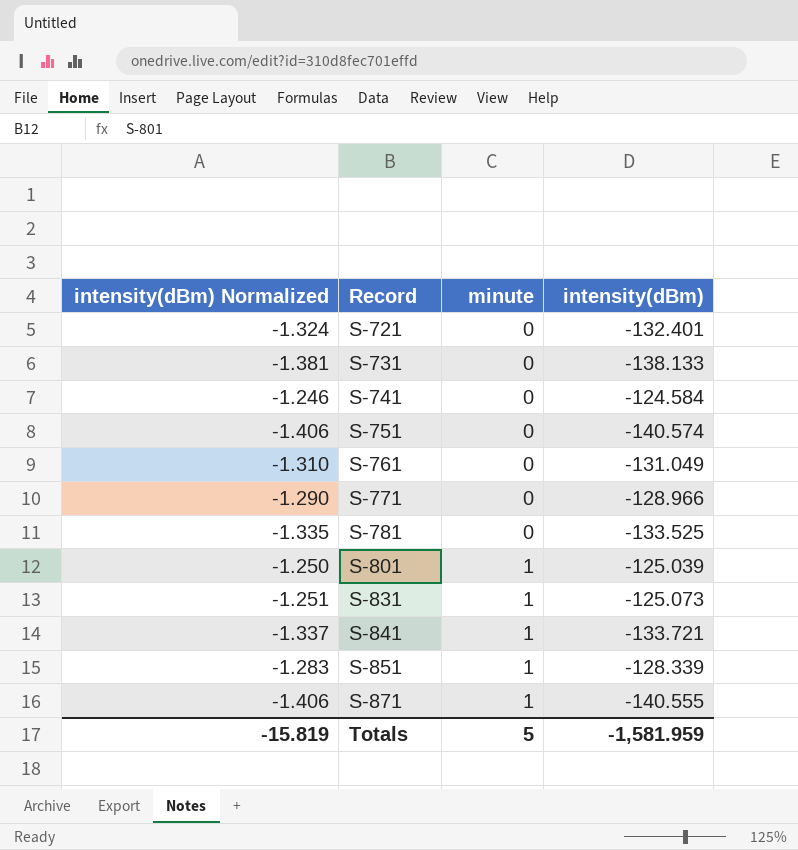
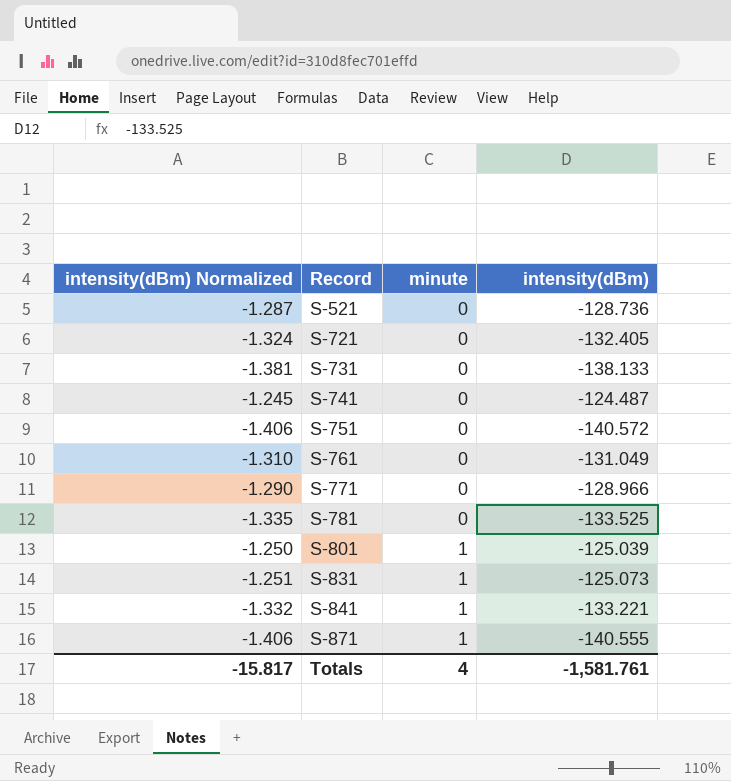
row S-851: -1.283 | 1 | -128.339 -> none
row S-521: none -> -1.287 | 0 | -128.736
S-721 | intensity(dBm): -132.401 -> -132.405
S-741 | intensity(dBm) Normalized: -1.246 -> -1.245
S-741 | intensity(dBm): -124.584 -> -124.487
S-751 | intensity(dBm): -140.574 -> -140.572
S-841 | intensity(dBm) Normalized: -1.337 -> -1.332
S-841 | intensity(dBm): -133.721 -> -133.221
Totals | intensity(dBm) Normalized: -15.819 -> -15.817
Totals | minute: 5 -> 4
Totals | intensity(dBm): -1,581.959 -> -1,581.761

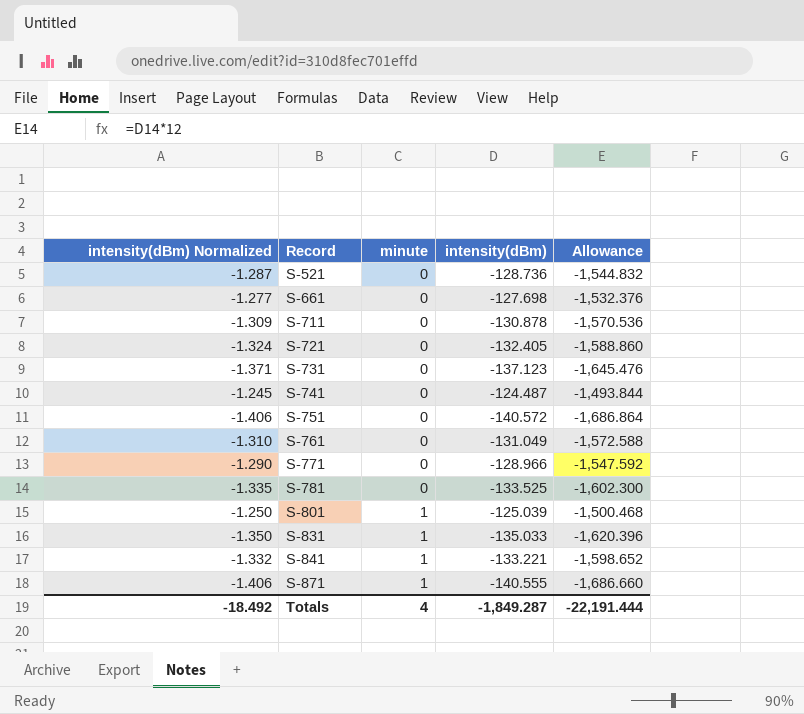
column Allowance | formula: none -> [intensity(dBm)] * 12
row S-661: none -> -1.277 | 0 | -127.698 | -1,532.376
row S-711: none -> -1.309 | 0 | -130.878 | -1,570.536
S-731 | intensity(dBm) Normalized: -1.381 -> -1.371
S-731 | intensity(dBm): -138.133 -> -137.123
S-831 | intensity(dBm) Normalized: -1.251 -> -1.350
S-831 | intensity(dBm): -125.073 -> -135.033
Totals | intensity(dBm) Normalized: -15.817 -> -18.492
Totals | intensity(dBm): -1,581.761 -> -1,849.287

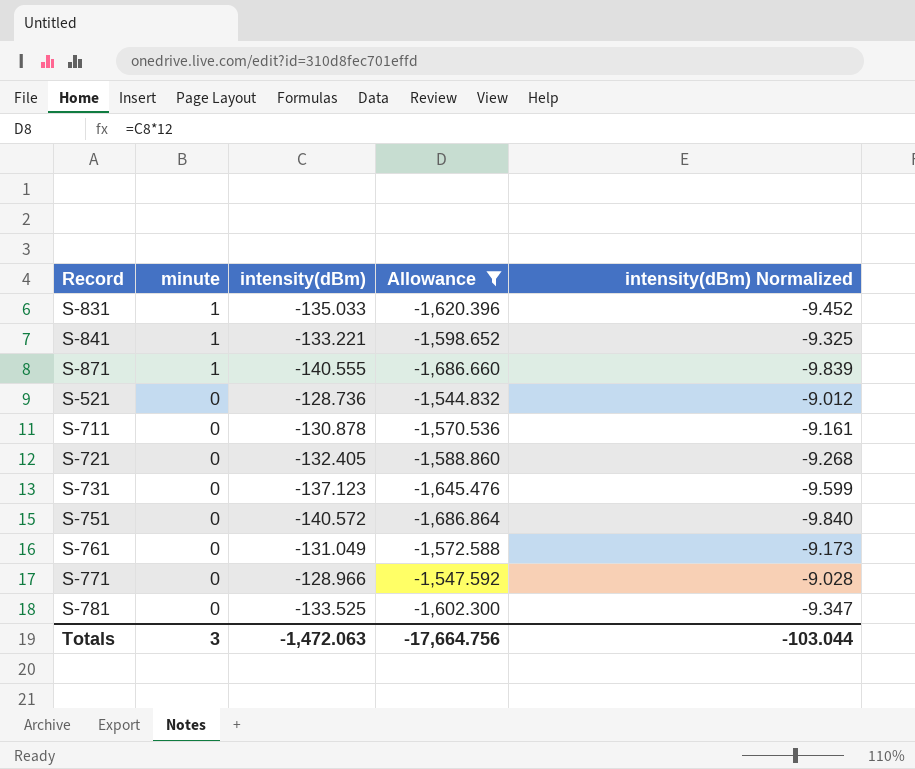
filter: none -> Allowance <= -1,544.832
row order: Record ascending -> minute descending
column intensity(dBm) Normalized | formula: [intensity(dBm)] * 0.01 -> [intensity(dBm)] * 0.07
column intensity(dBm) Normalized | position: 1 -> 5
Totals | minute: 4 -> 3
Totals | intensity(dBm): -1,849.287 -> -1,472.063
Totals | Allowance: -22,191.444 -> -17,664.756
Totals | intensity(dBm) Normalized: -18.492 -> -103.044

